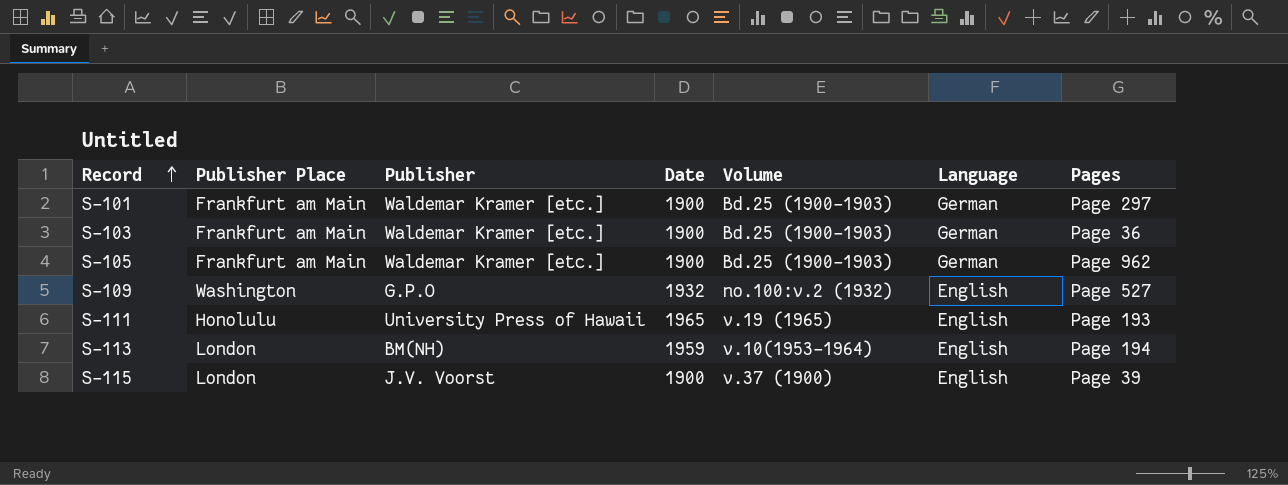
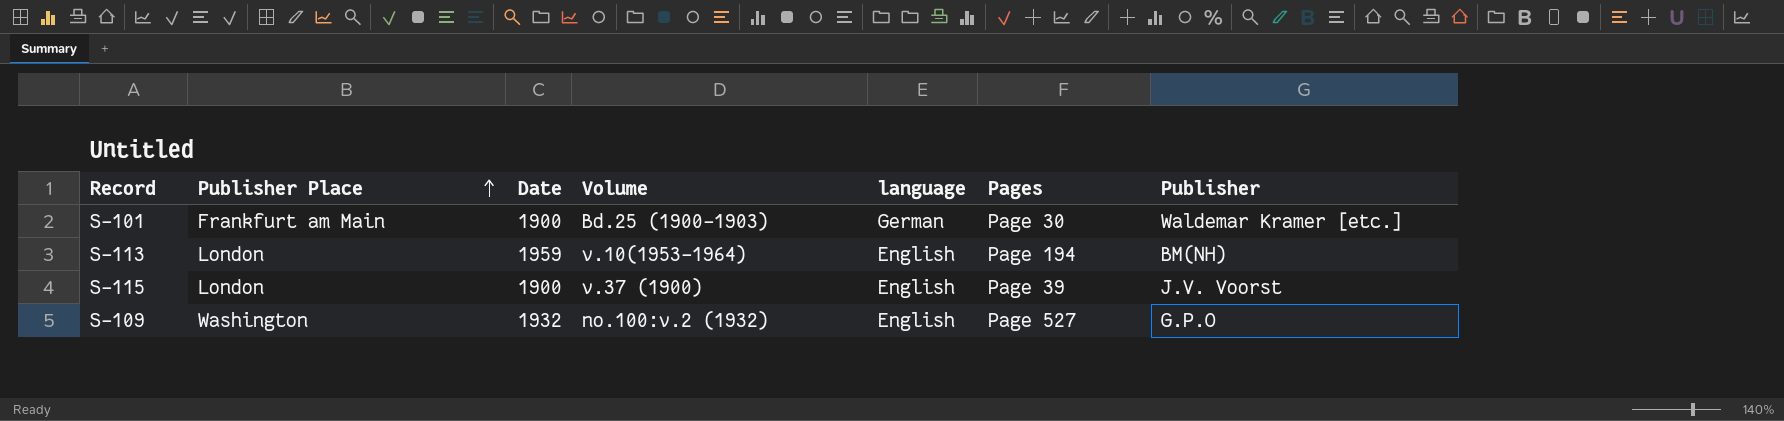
row order: Record ascending -> Publisher Place ascending
column name: Language -> language
column Publisher | position: 3 -> 7
row S-103: Frankfurt am Main | Waldemar Kramer [etc.] | 1900 | Bd.25 (1900-1903) | German | Page 36 -> none
row S-105: Frankfurt am Main | Waldemar Kramer [etc.] | 1900 | Bd.25 (1900-1903) | German | Page 962 -> none
row S-111: Honolulu | University Press of Hawaii | 1965 | v.19 (1965) | English | Page 193 -> none
S-101 | Pages: Page 297 -> Page 30

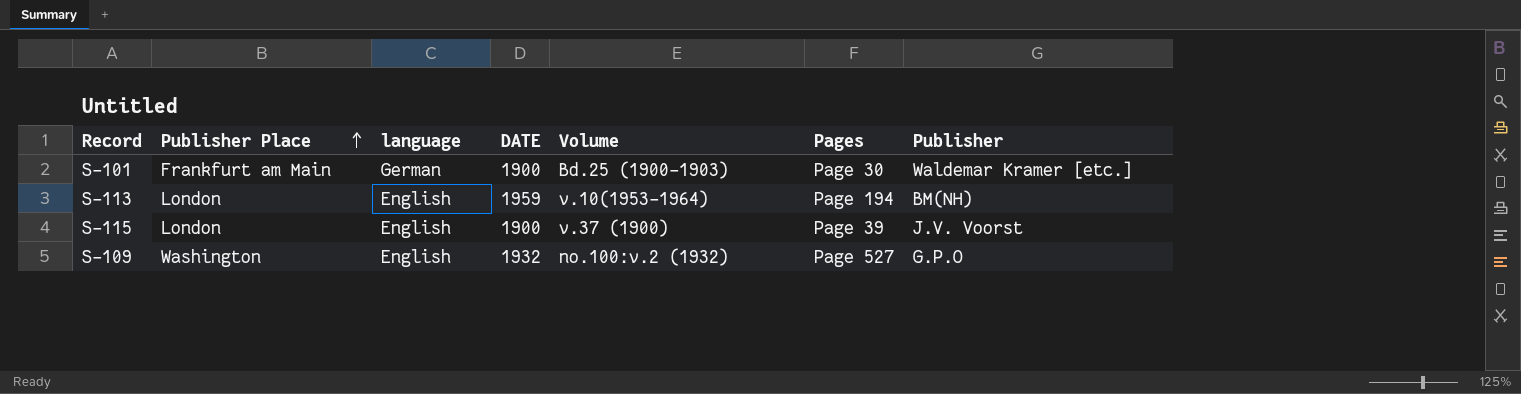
column language | position: 5 -> 3
column name: Date -> DATE

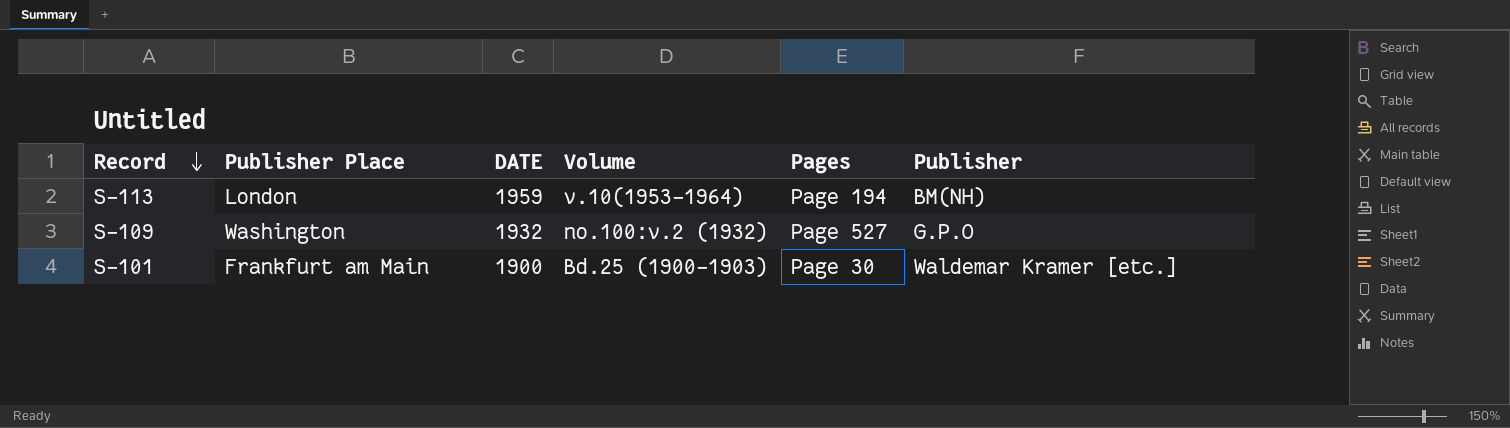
row order: Publisher Place ascending -> Record descending
column language | position: 3 -> none
row S-115: London | English | 1900 | v.37 (1900) | Page 39 | J.V. Voorst -> none

